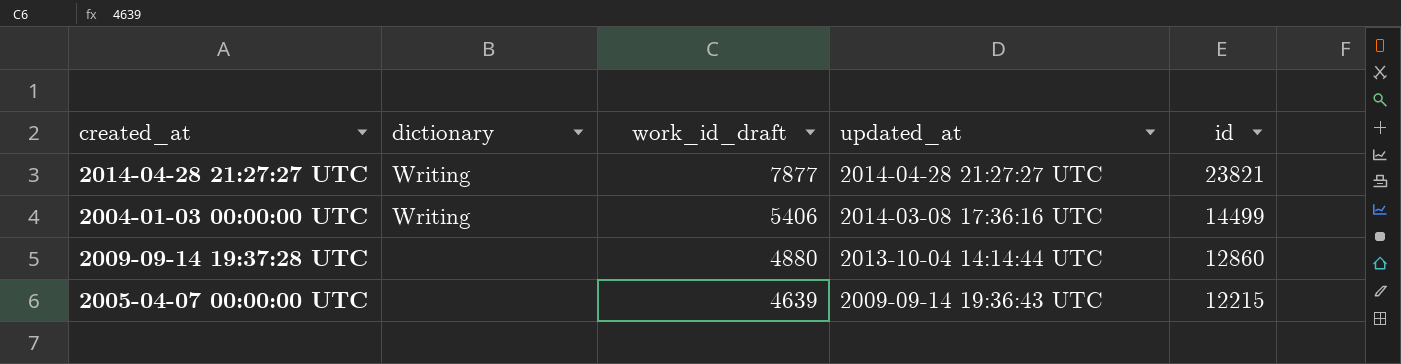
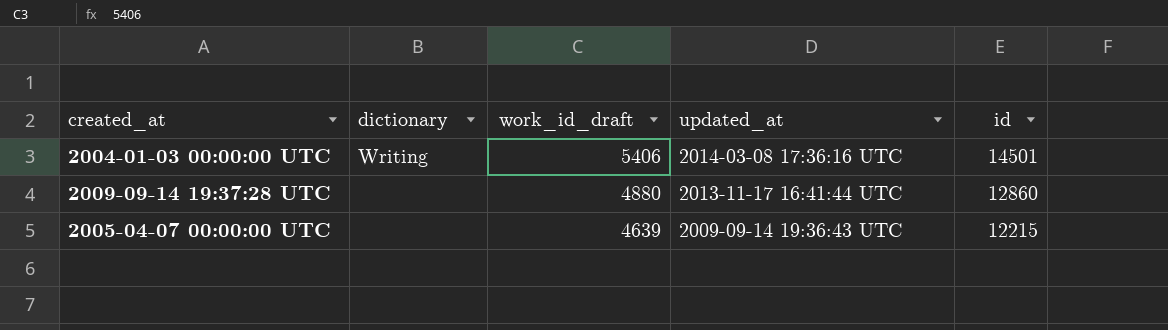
row 2014-04-28 21:27:27 UTC: Writing | 7877 | 2014-04-28 21:27:27 UTC | 23821 -> none
2004-01-03 00:00:00 UTC | id: 14499 -> 14501
2009-09-14 19:37:28 UTC | updated_at: 2013-10-04 14:14:44 UTC -> 2013-11-17 16:41:44 UTC

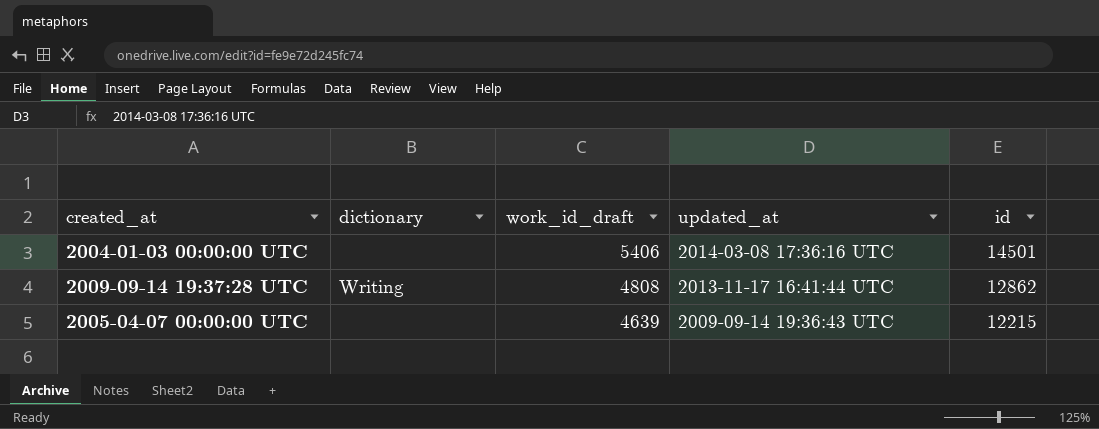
2004-01-03 00:00:00 UTC | dictionary: Writing -> none
2009-09-14 19:37:28 UTC | dictionary: none -> Writing
2009-09-14 19:37:28 UTC | work_id_draft: 4880 -> 4808
2009-09-14 19:37:28 UTC | id: 12860 -> 12862

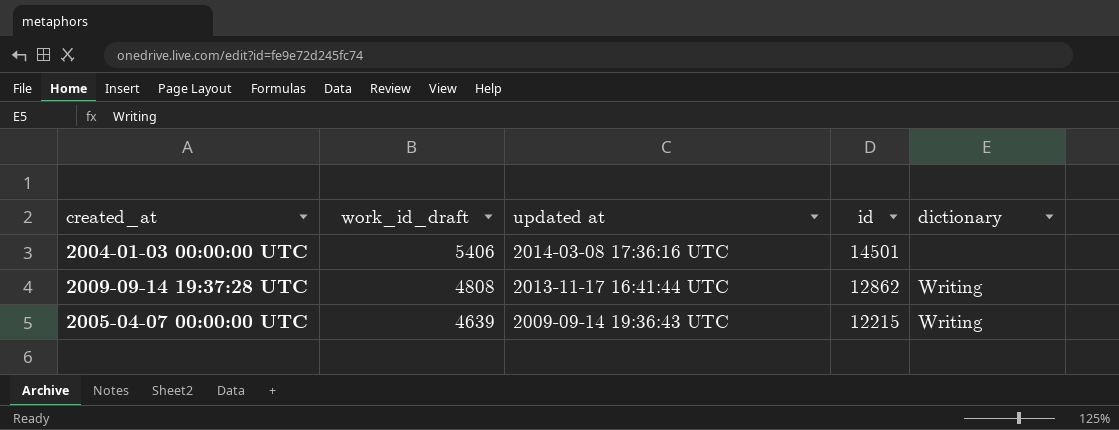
column name: updated_at -> updated at
column dictionary | position: 2 -> 5
2005-04-07 00:00:00 UTC | dictionary: none -> Writing

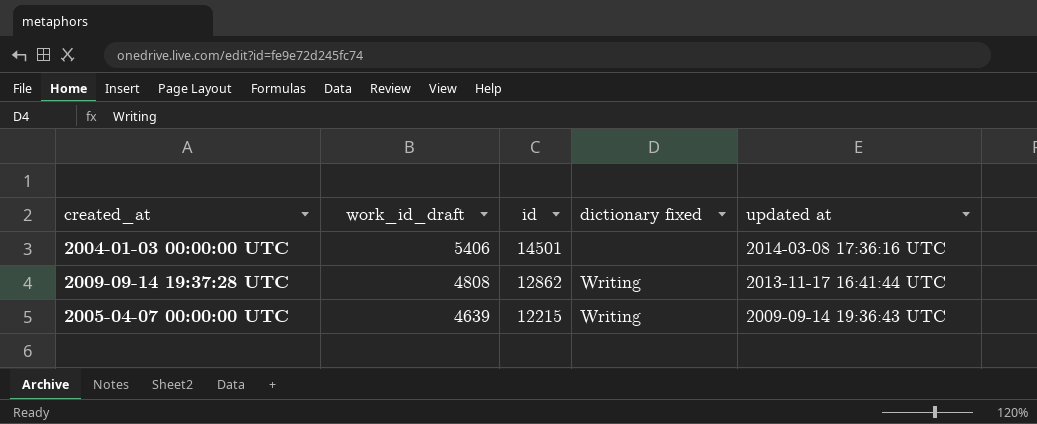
column name: dictionary -> dictionary fixed
column updated at | position: 3 -> 5

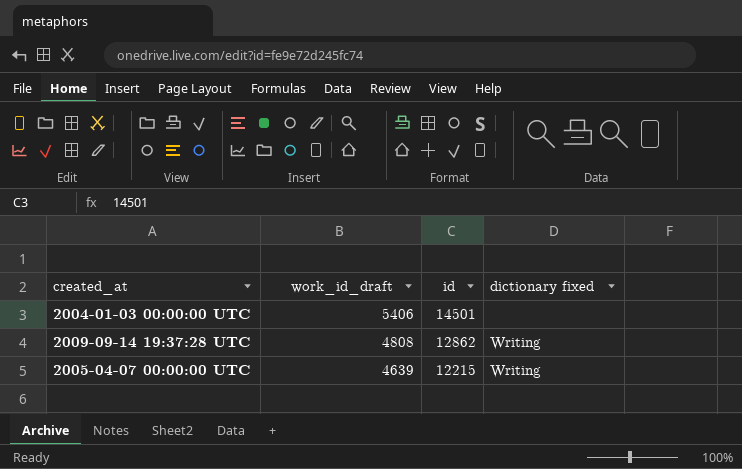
column updated at | position: 5 -> none

